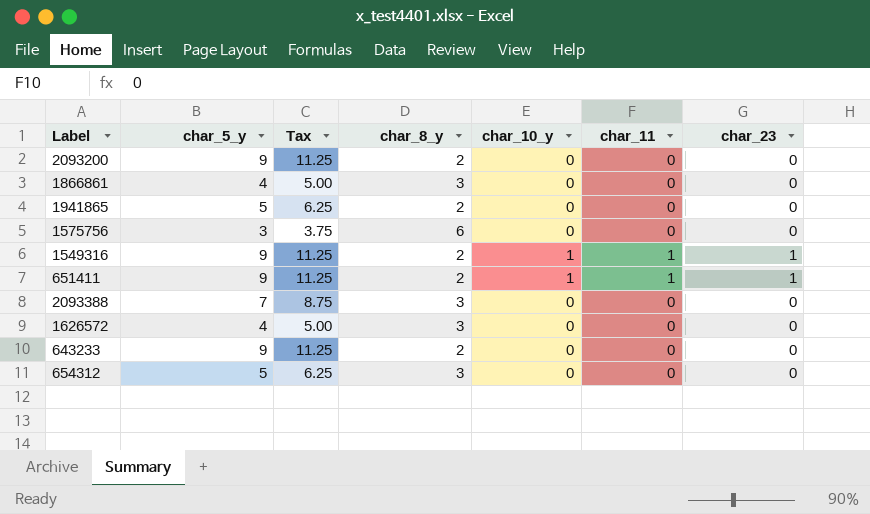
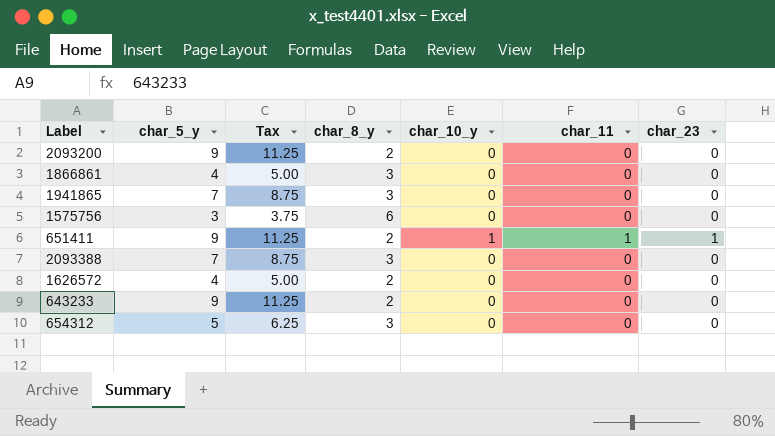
row 1549316: 9 | 11.25 | 2 | 1 | 1 | 1 -> none
1941865 | char_5_y: 5 -> 7
1941865 | Tax: 6.25 -> 8.75
1941865 | char_8_y: 2 -> 3
1626572 | char_8_y: 3 -> 2

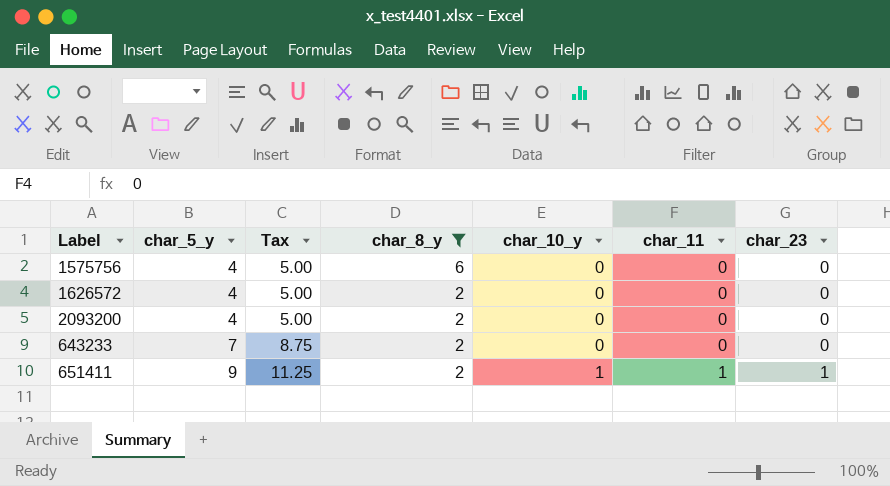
filter: none -> char_8_y != 3
row order: none -> char_5_y ascending
1575756 | char_5_y: 3 -> 4
1575756 | Tax: 3.75 -> 5.00
2093200 | char_5_y: 9 -> 4
2093200 | Tax: 11.25 -> 5.00
643233 | char_5_y: 9 -> 7
643233 | Tax: 11.25 -> 8.75

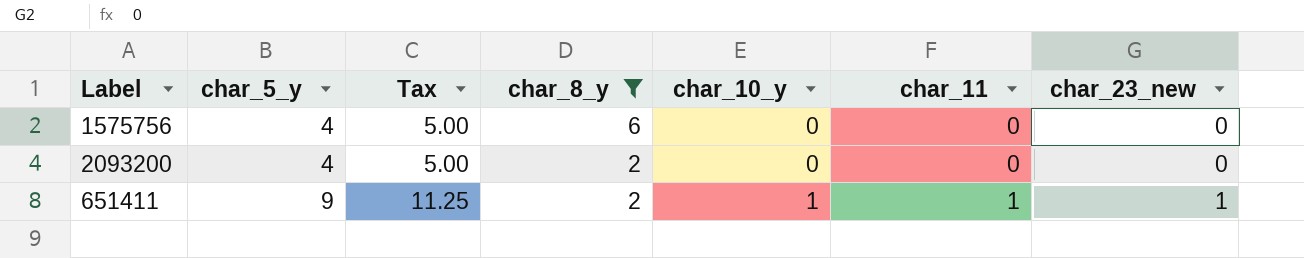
column name: char_23 -> char_23_new
row 1626572: 4 | 5.00 | 2 | 0 | 0 | 0 -> none
row 643233: 7 | 8.75 | 2 | 0 | 0 | 0 -> none

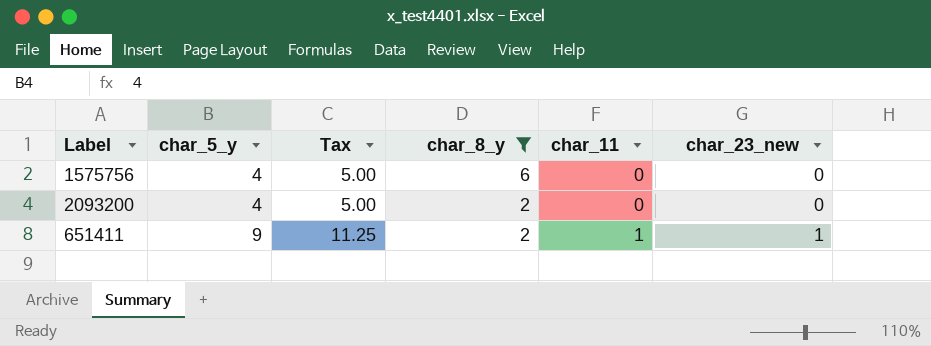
column char_10_y | position: 5 -> none

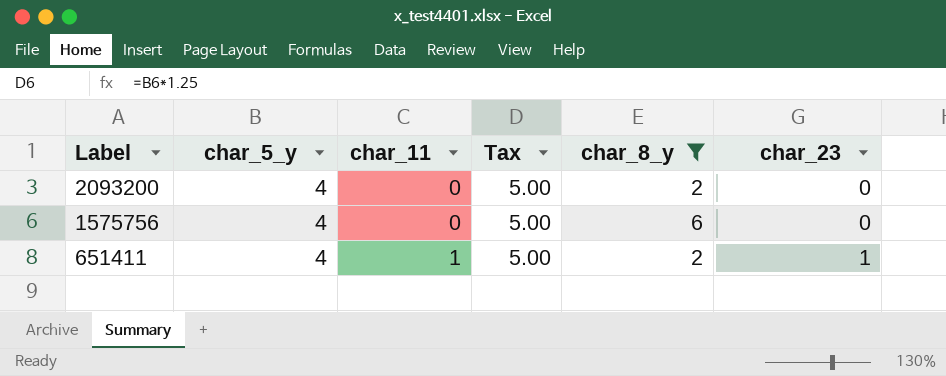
row order: char_5_y ascending -> Label descending
column char_11 | position: 5 -> 3
column name: char_23_new -> char_23
651411 | char_5_y: 9 -> 4
651411 | Tax: 11.25 -> 5.00

